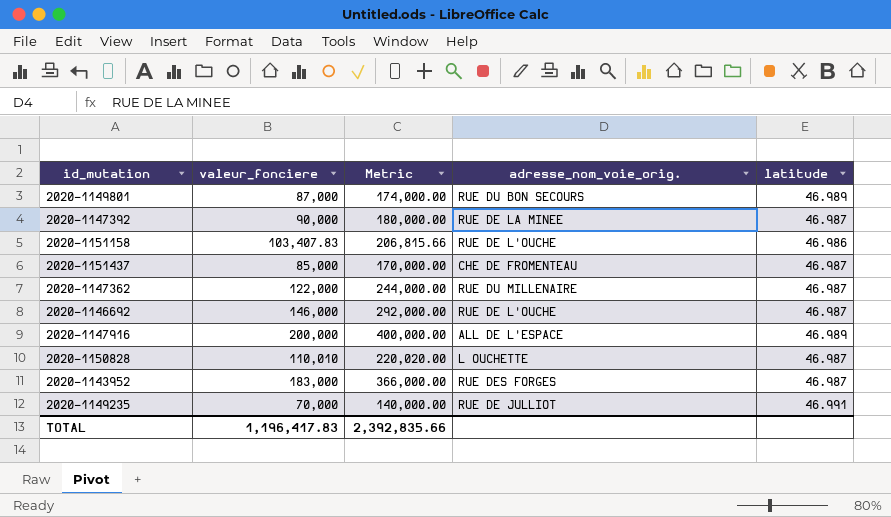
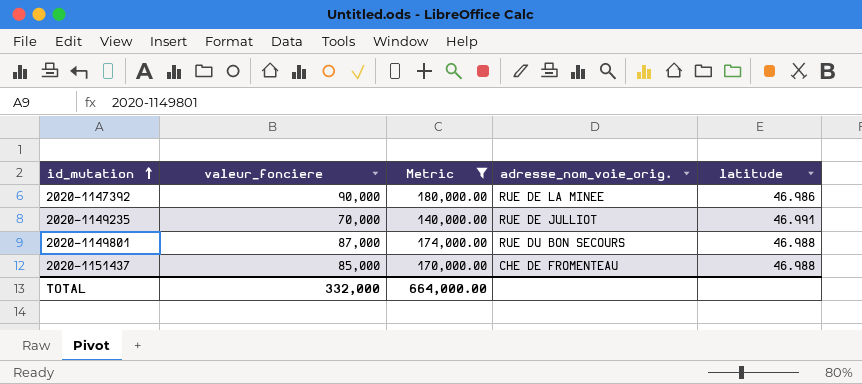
filter: none -> Metric <= 180,000.00
row order: none -> id_mutation ascending
2020-1147392 | latitude: 46.987 -> 46.986
2020-1149801 | latitude: 46.989 -> 46.988
2020-1151437 | latitude: 46.987 -> 46.988
TOTAL | valeur_fonciere: 1,196,417.83 -> 332,000
TOTAL | Metric: 2,392,835.66 -> 664,000.00

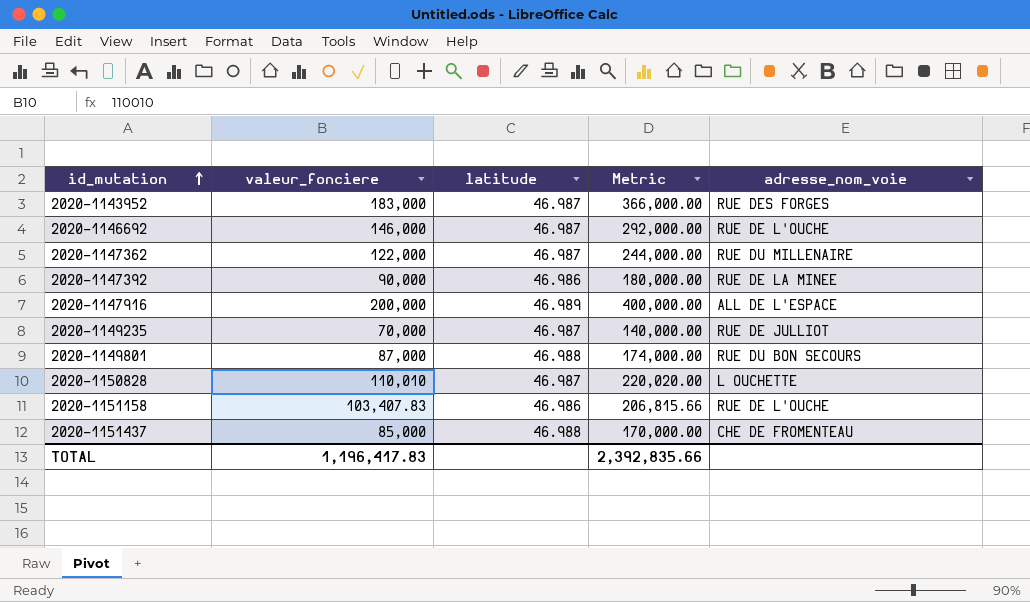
filter: Metric <= 180,000.00 -> none
column latitude | position: 5 -> 3
column name: adresse_nom_voie_orig. -> adresse_nom_voie
2020-1149235 | latitude: 46.991 -> 46.987
TOTAL | valeur_fonciere: 332,000 -> 1,196,417.83
TOTAL | Metric: 664,000.00 -> 2,392,835.66

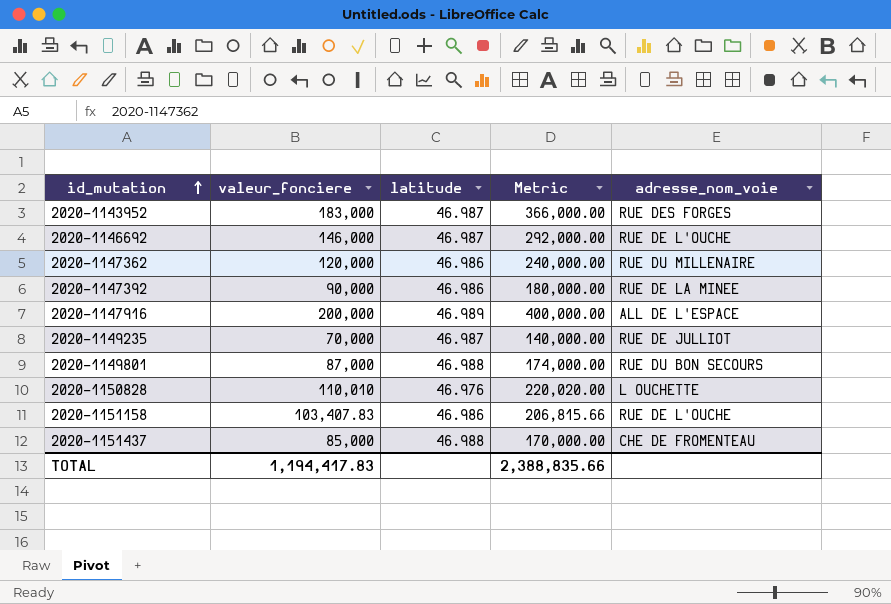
2020-1147362 | valeur_fonciere: 122,000 -> 120,000
2020-1147362 | latitude: 46.987 -> 46.986
2020-1147362 | Metric: 244,000.00 -> 240,000.00
2020-1150828 | latitude: 46.987 -> 46.976
TOTAL | valeur_fonciere: 1,196,417.83 -> 1,194,417.83
TOTAL | Metric: 2,392,835.66 -> 2,388,835.66

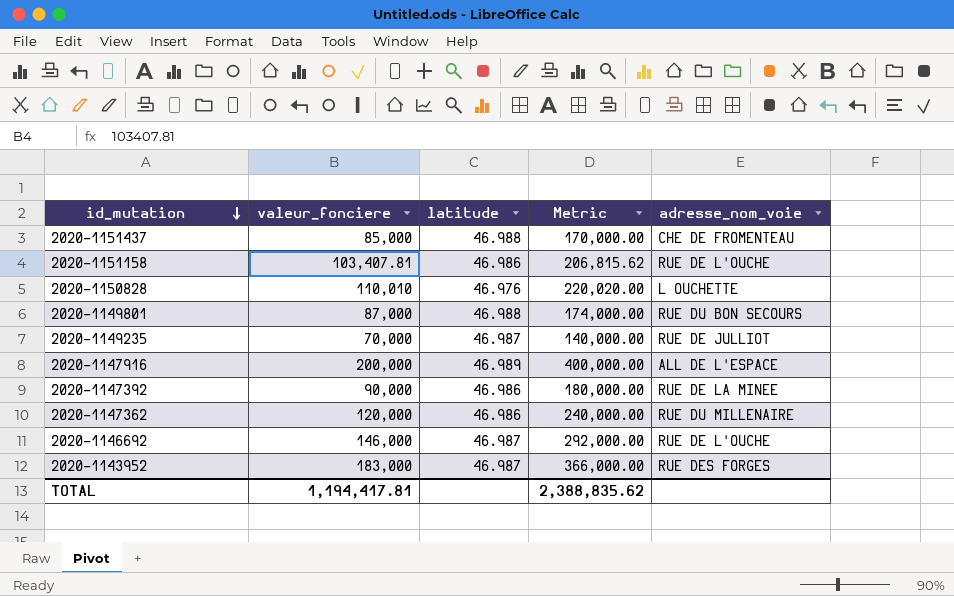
row order: id_mutation ascending -> id_mutation descending
2020-1151158 | valeur_fonciere: 103,407.83 -> 103,407.81
2020-1151158 | Metric: 206,815.66 -> 206,815.62
TOTAL | valeur_fonciere: 1,194,417.83 -> 1,194,417.81
TOTAL | Metric: 2,388,835.66 -> 2,388,835.62

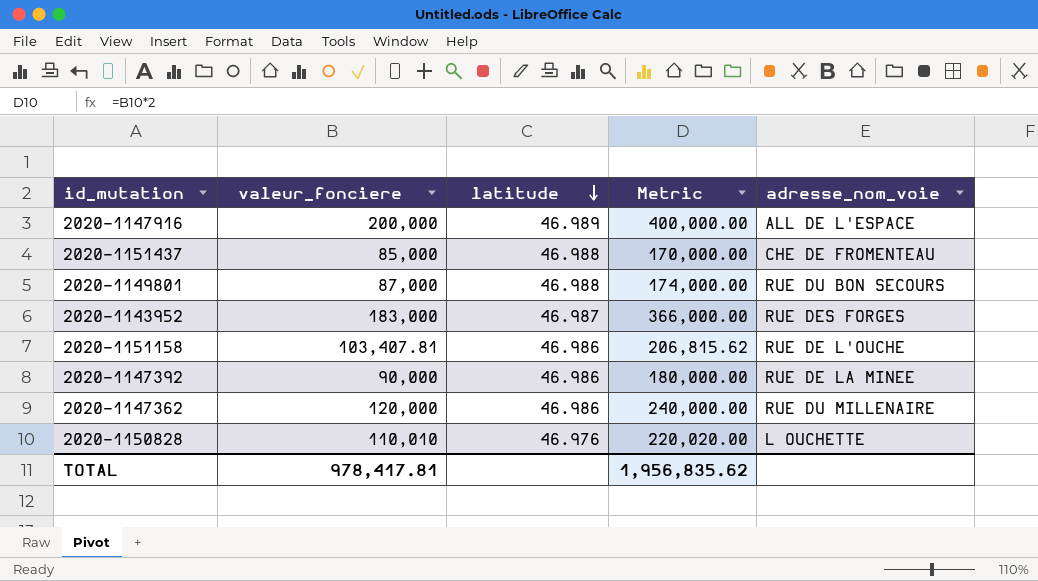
row order: id_mutation descending -> latitude descending
row 2020-1149235: 70,000 | 46.987 | 140,000.00 | RUE DE JULLIOT -> none
row 2020-1146692: 146,000 | 46.987 | 292,000.00 | RUE DE L'OUCHE -> none
TOTAL | valeur_fonciere: 1,194,417.81 -> 978,417.81
TOTAL | Metric: 2,388,835.62 -> 1,956,835.62

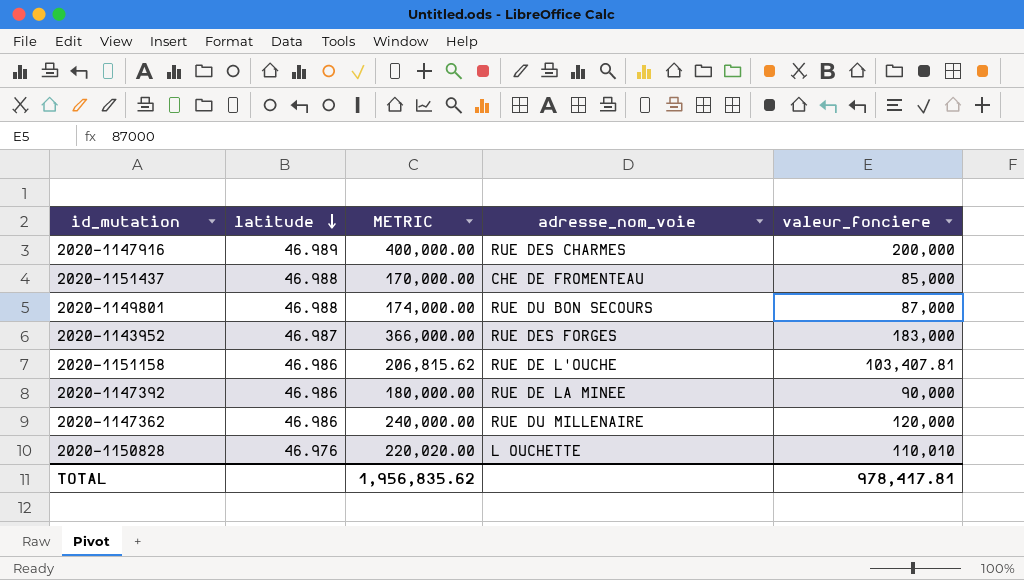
column name: Metric -> METRIC
column valeur_fonciere | position: 2 -> 5
2020-1147916 | adresse_nom_voie: ALL DE L'ESPACE -> RUE DES CHARMES

